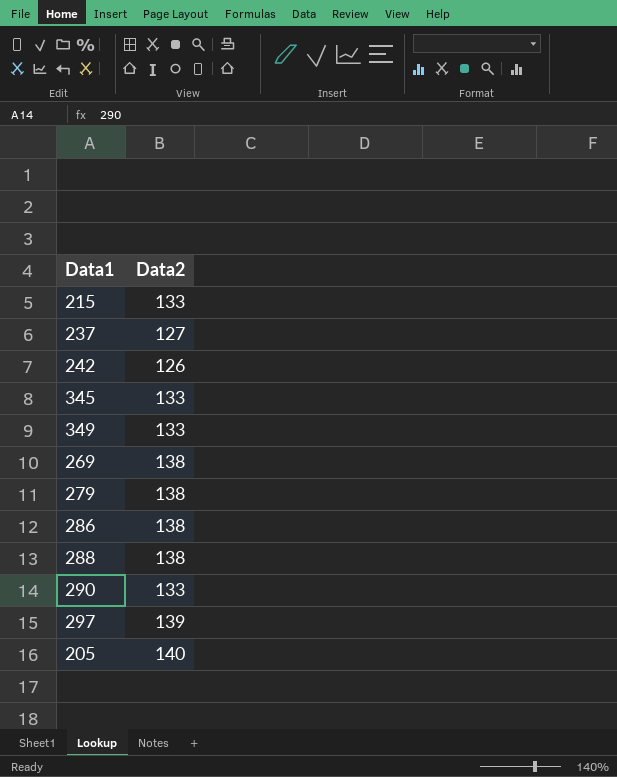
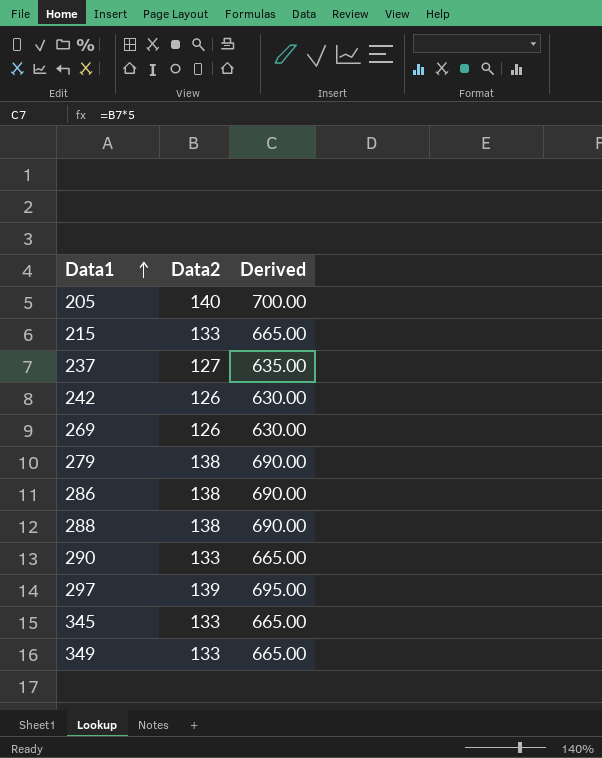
row order: none -> Data1 ascending
column Derived | formula: none -> [Data2] * 5
269 | Data2: 138 -> 126

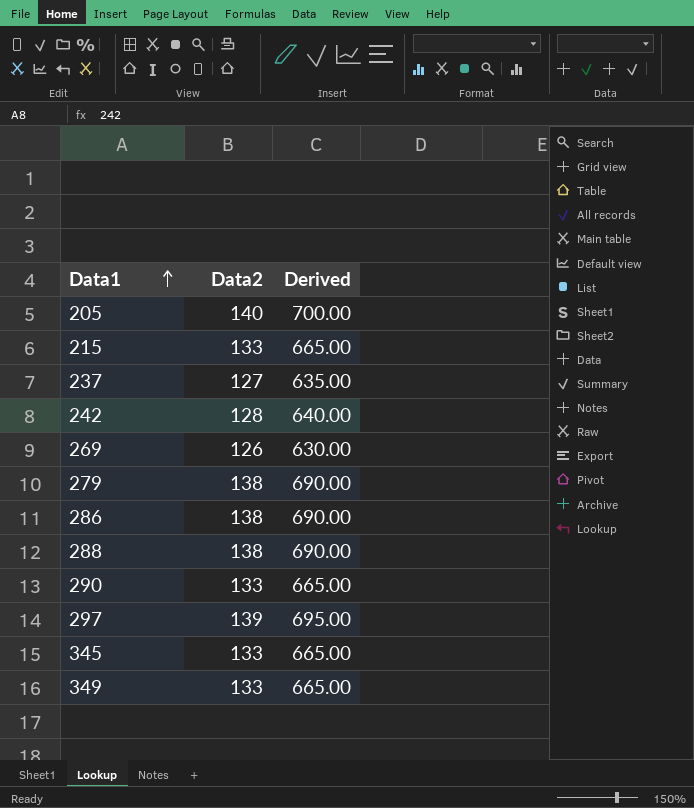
242 | Data2: 126 -> 128
242 | Derived: 630.00 -> 640.00

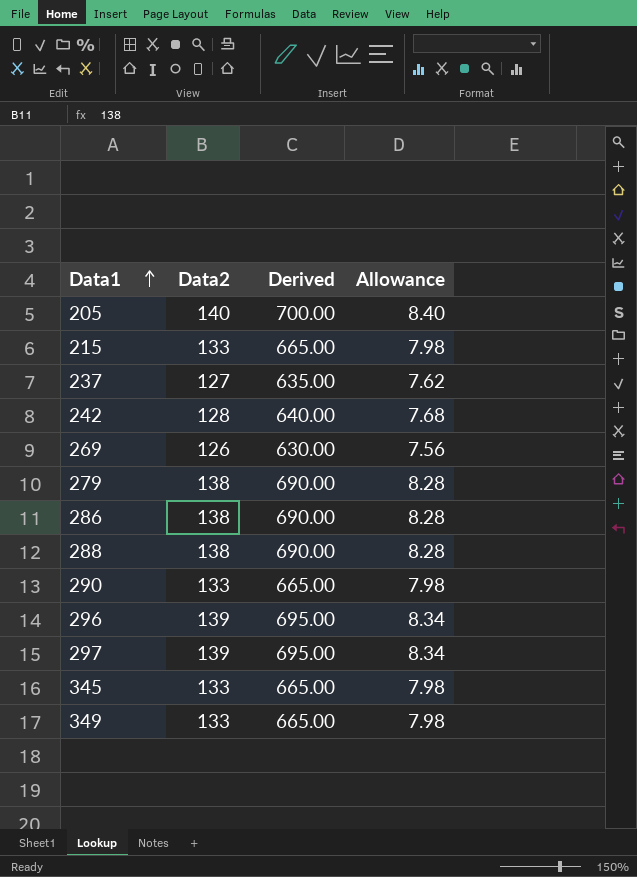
column Allowance | formula: none -> [Data2] * 0.06
row 296: none -> 139 | 695.00 | 8.34

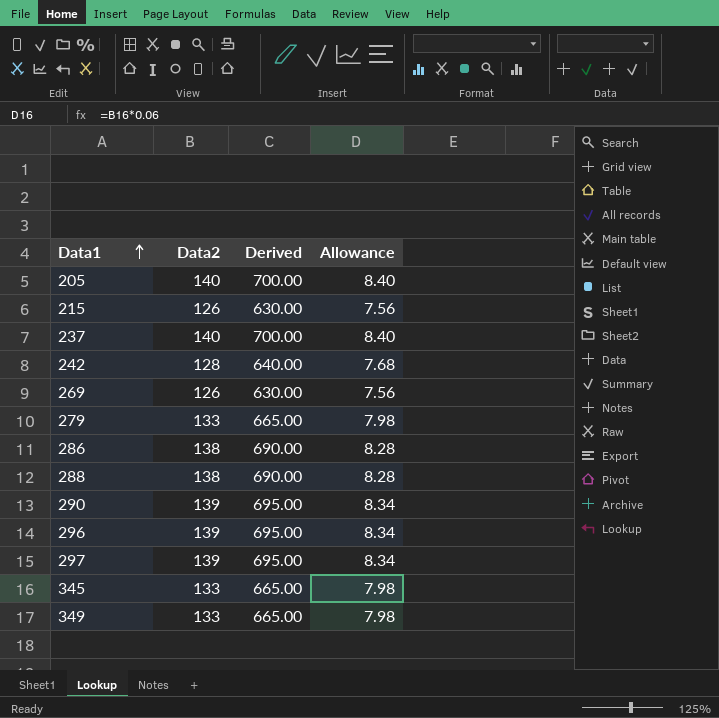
215 | Data2: 133 -> 126
215 | Derived: 665.00 -> 630.00
215 | Allowance: 7.98 -> 7.56
237 | Data2: 127 -> 140
237 | Derived: 635.00 -> 700.00
237 | Allowance: 7.62 -> 8.40
279 | Data2: 138 -> 133
279 | Derived: 690.00 -> 665.00
279 | Allowance: 8.28 -> 7.98
290 | Data2: 133 -> 139
290 | Derived: 665.00 -> 695.00
290 | Allowance: 7.98 -> 8.34

